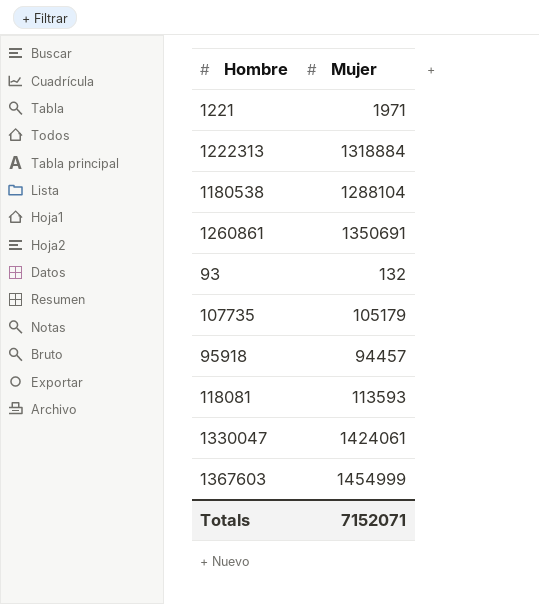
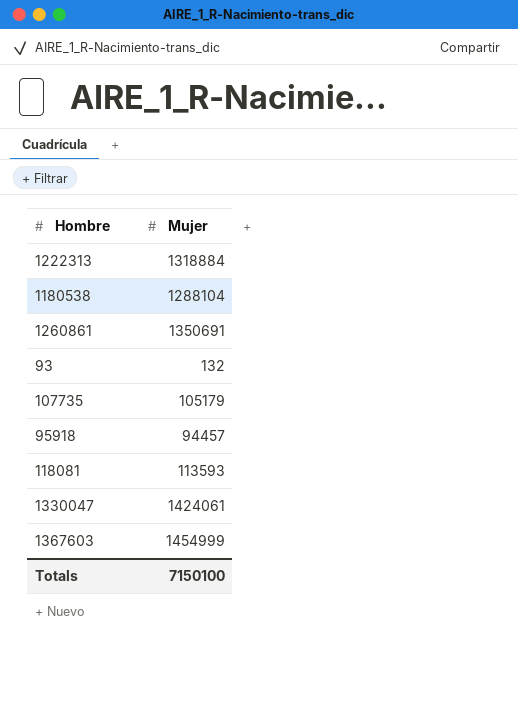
row 1221: 1971 -> none
Totals | Mujer: 7152071 -> 7150100

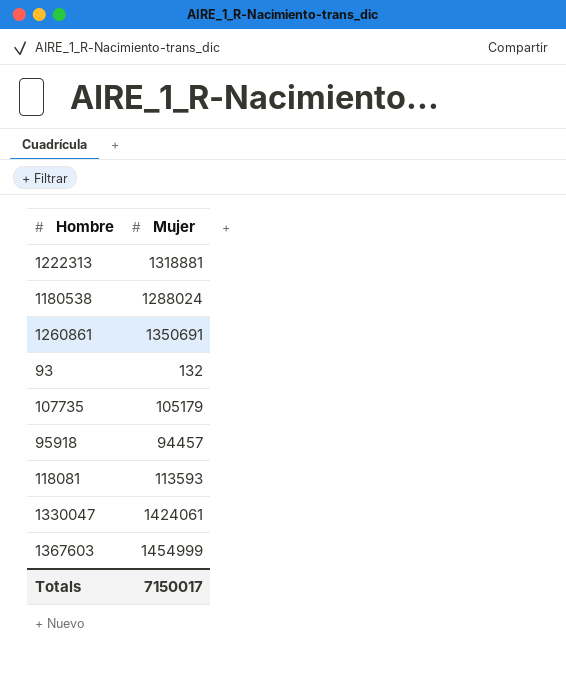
1222313 | Mujer: 1318884 -> 1318881
1180538 | Mujer: 1288104 -> 1288024
Totals | Mujer: 7150100 -> 7150017

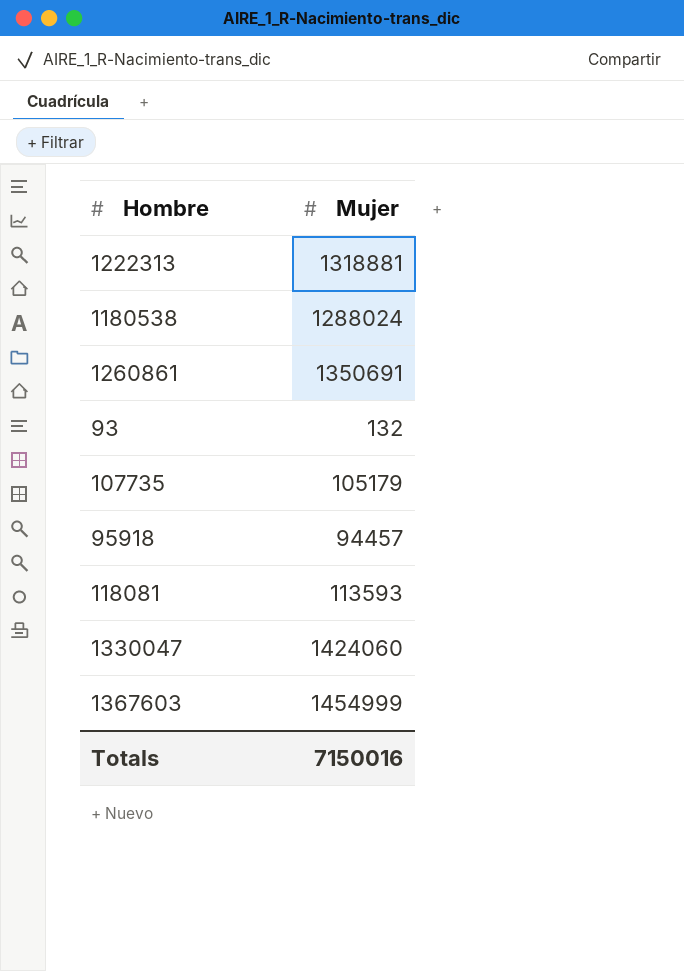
1330047 | Mujer: 1424061 -> 1424060
Totals | Mujer: 7150017 -> 7150016

